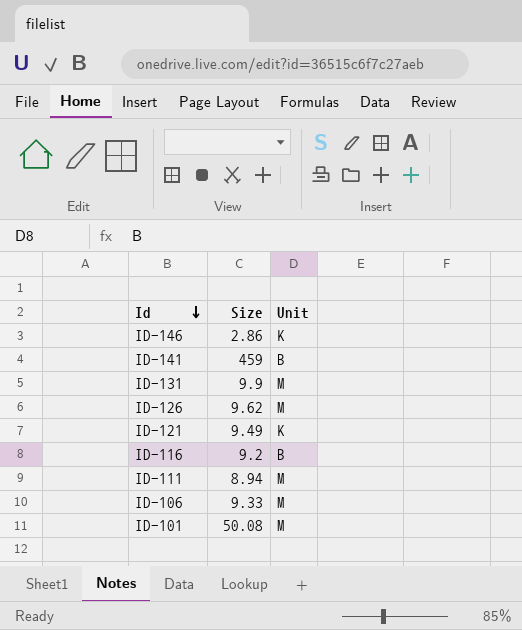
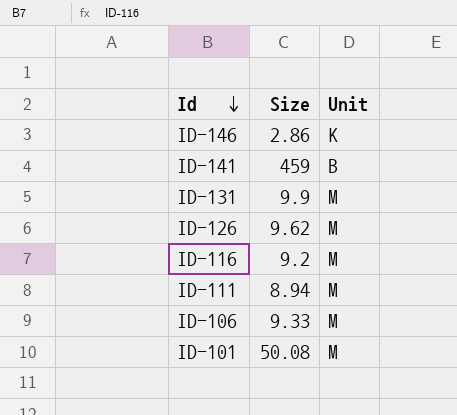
row ID-121: 9.49 | K -> none
ID-116 | Unit: B -> M

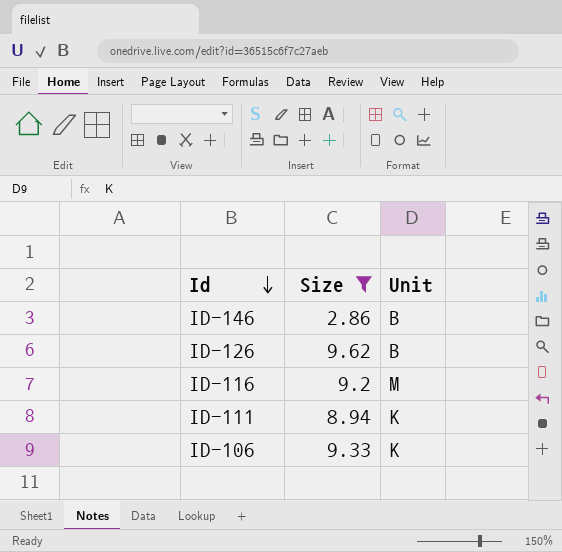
filter: none -> Size <= 9.62
ID-146 | Unit: K -> B
ID-126 | Unit: M -> B
ID-111 | Unit: M -> K
ID-106 | Unit: M -> K

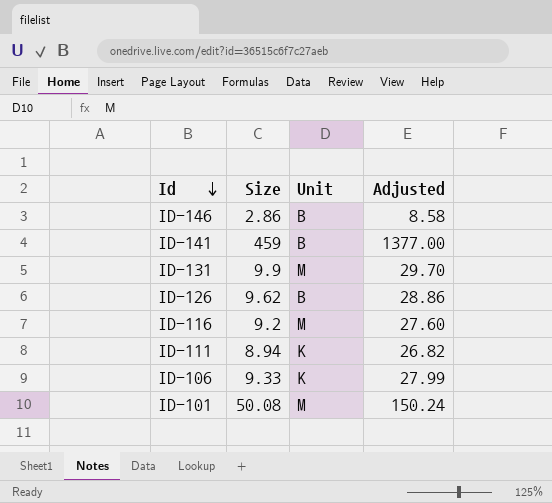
filter: Size <= 9.62 -> none
column Adjusted | formula: none -> [Size] * 3

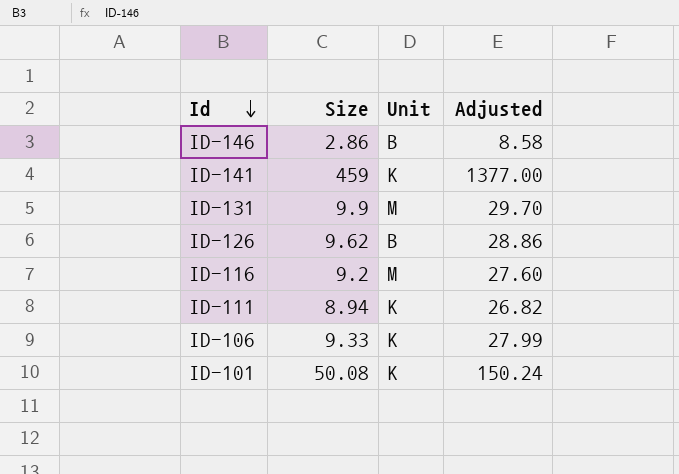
ID-141 | Unit: B -> K
ID-101 | Unit: M -> K

